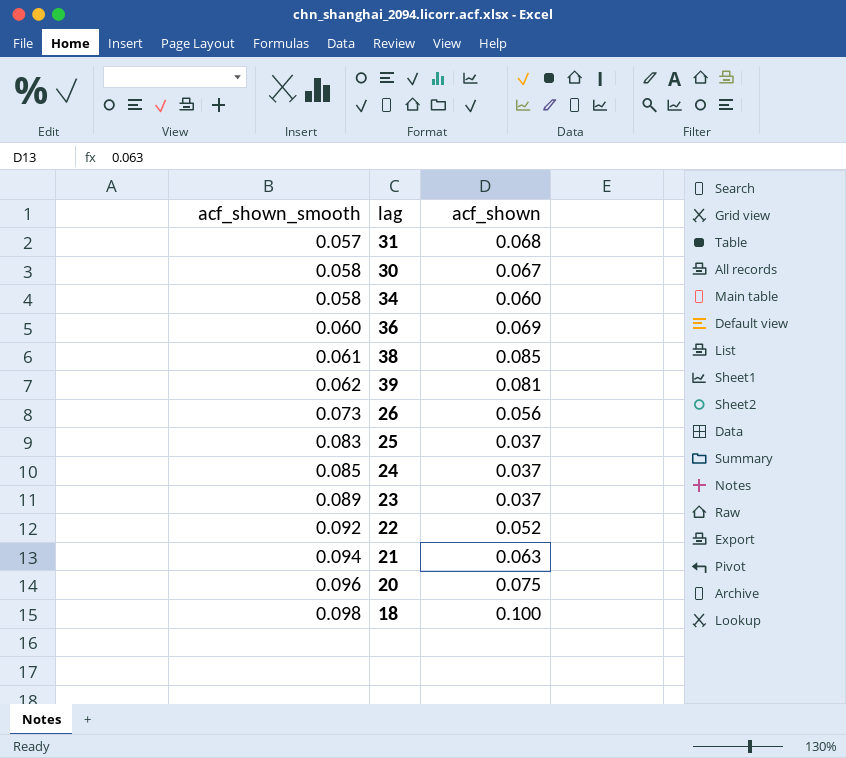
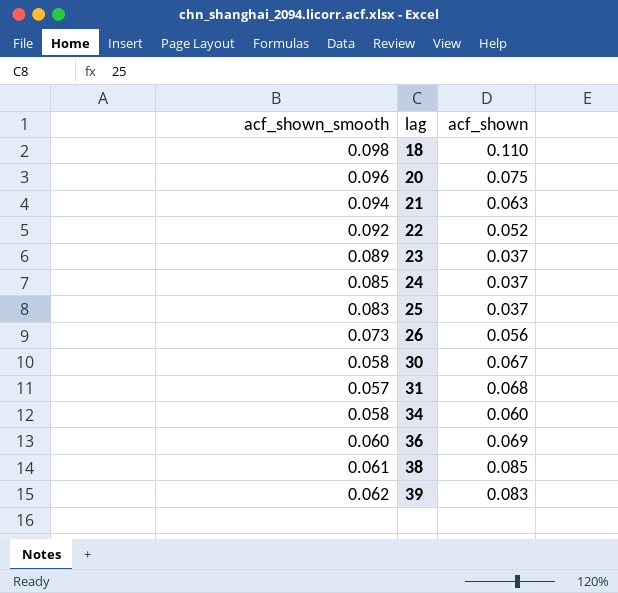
row order: acf_shown_smooth ascending -> lag ascending
18 | acf_shown: 0.100 -> 0.110
39 | acf_shown: 0.081 -> 0.083

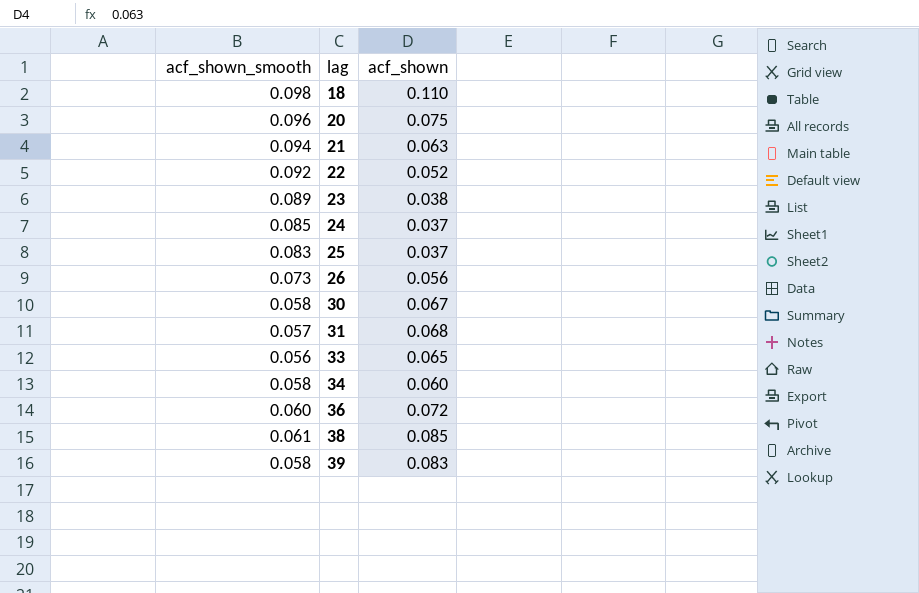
23 | acf_shown: 0.037 -> 0.038
row 33: none -> 0.056 | 0.065
36 | acf_shown: 0.069 -> 0.072
39 | acf_shown_smooth: 0.062 -> 0.058

